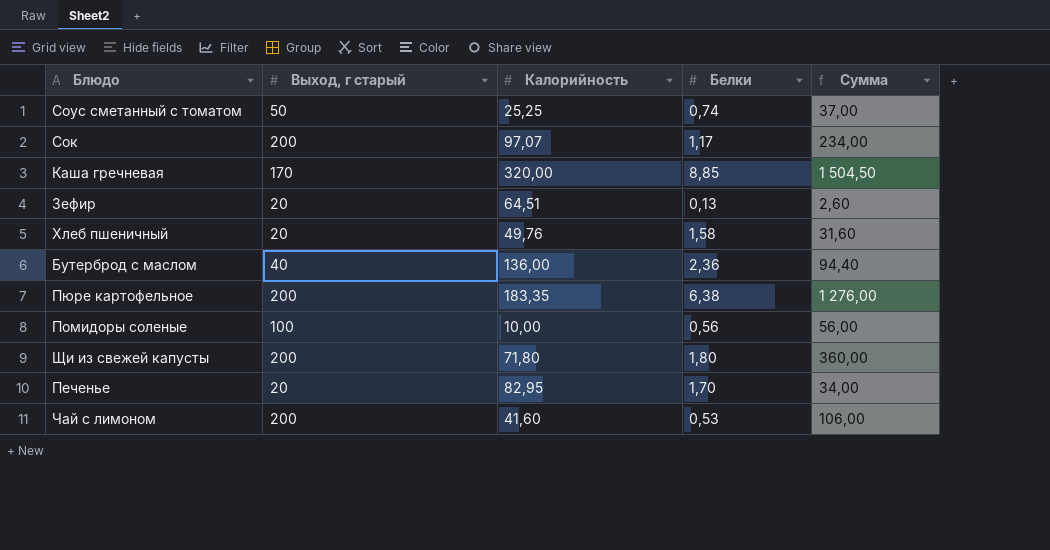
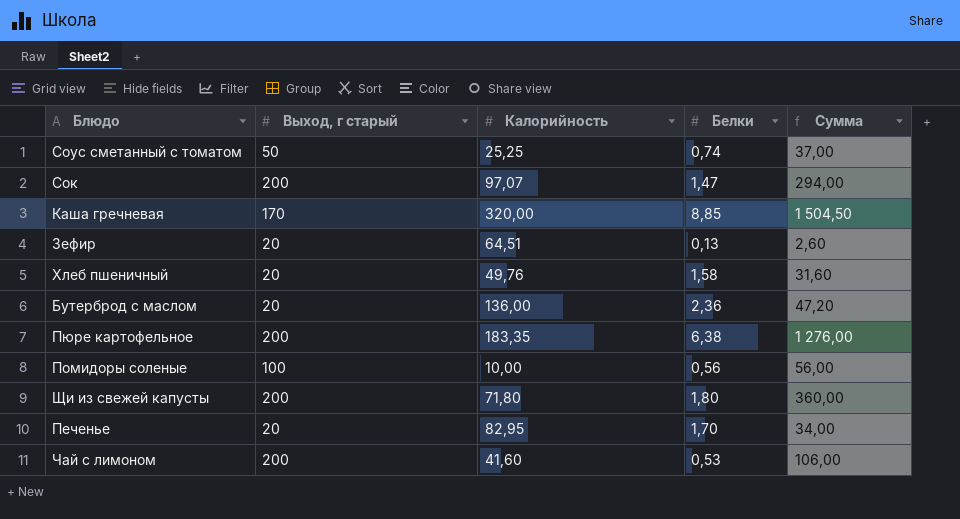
Сок | Белки: 1,17 -> 1,47
Сок | Сумма: 234,00 -> 294,00
Бутерброд с маслом | Выход, г старый: 40 -> 20
Бутерброд с маслом | Сумма: 94,40 -> 47,20

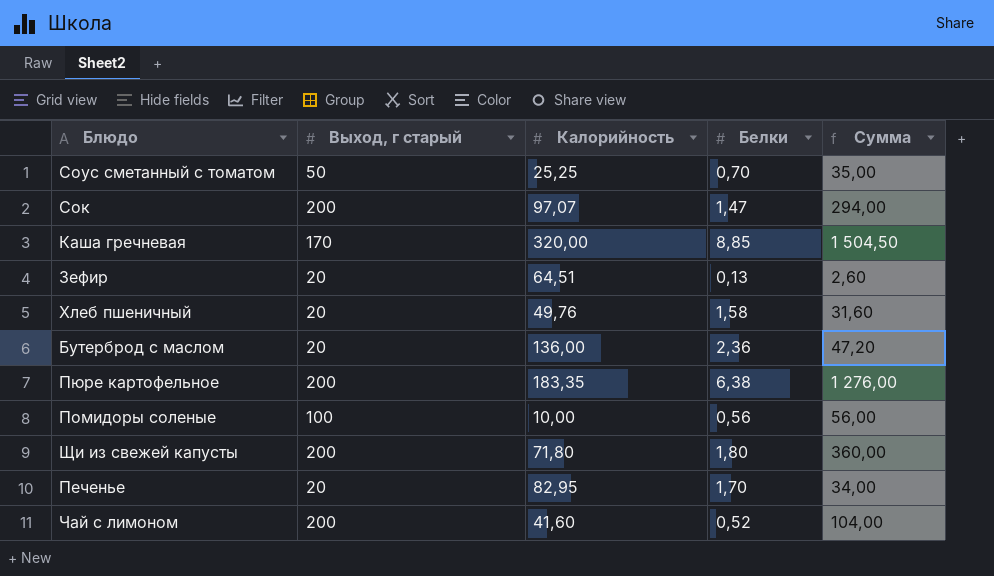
Соус сметанный с томатом | Белки: 0,74 -> 0,70
Соус сметанный с томатом | Сумма: 37,00 -> 35,00
Чай с лимоном | Белки: 0,53 -> 0,52
Чай с лимоном | Сумма: 106,00 -> 104,00

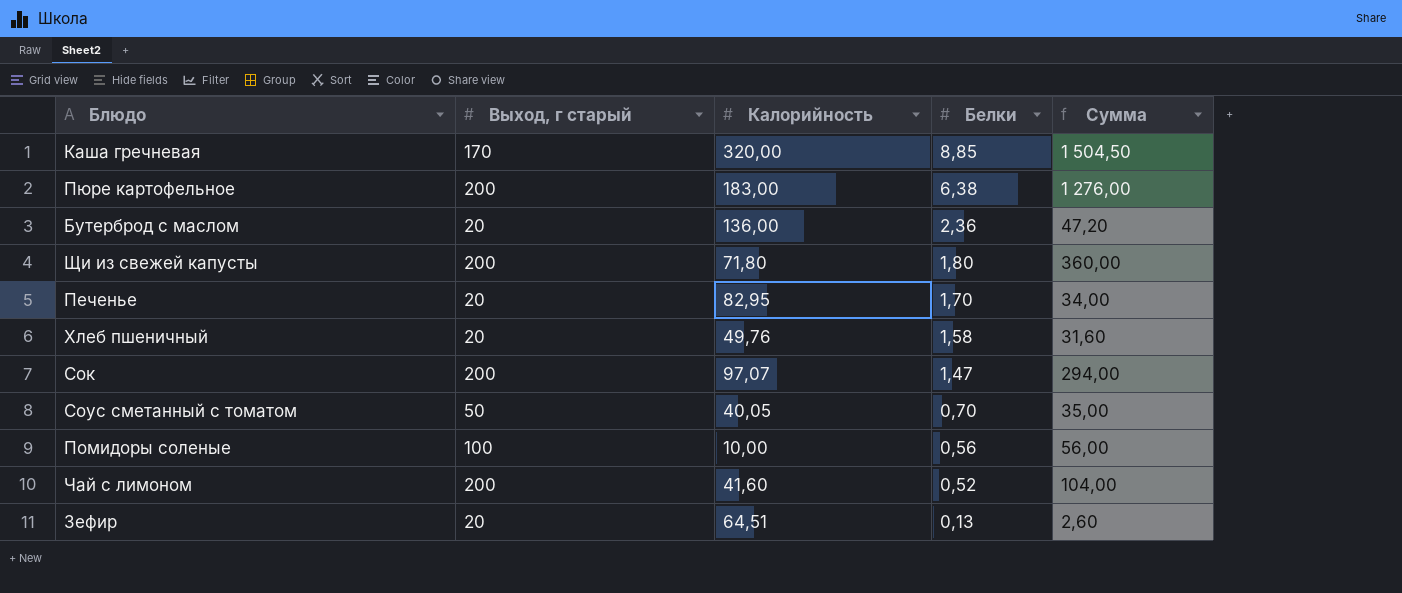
row order: none -> Белки descending
Пюре картофельное | Калорийность: 183,35 -> 183,00
Соус сметанный с томатом | Калорийность: 25,25 -> 40,05

